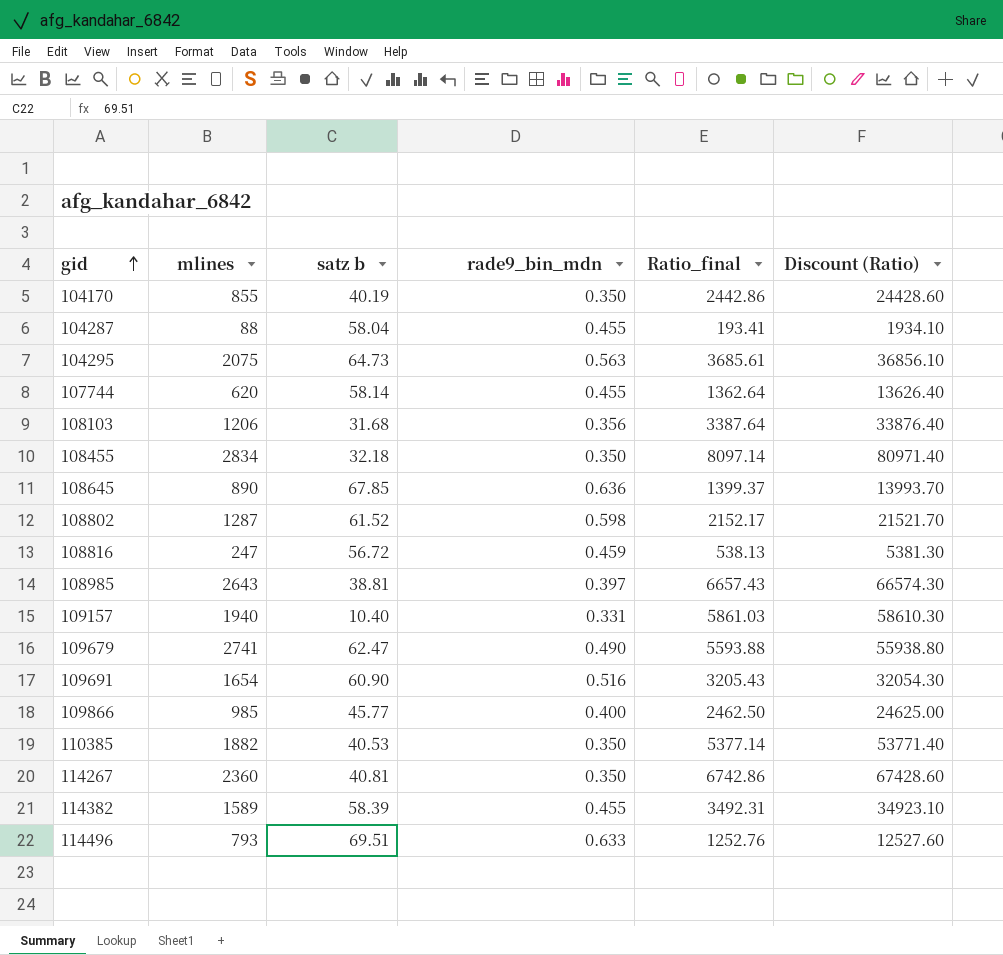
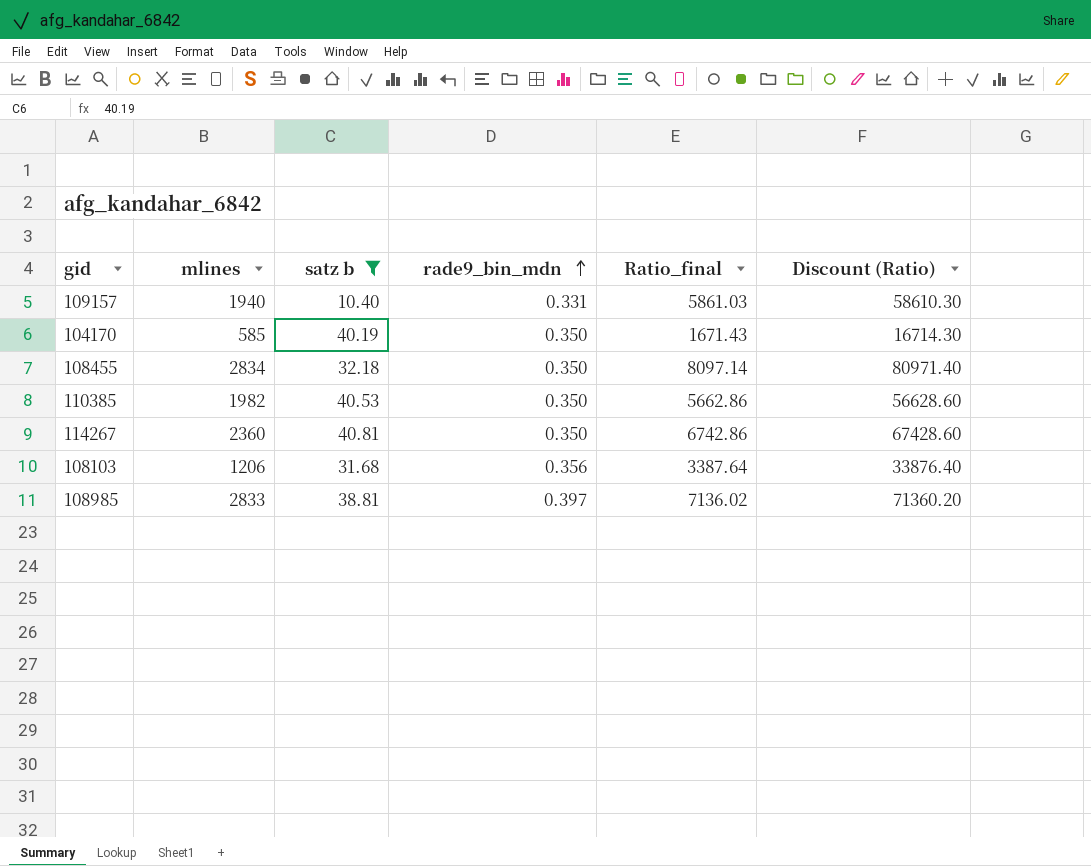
filter: none -> satz b <= 40.81
row order: gid ascending -> rade9_bin_mdn ascending
104170 | mlines: 855 -> 585
104170 | Ratio_final: 2442.86 -> 1671.43
104170 | Discount (Ratio): 24428.60 -> 16714.30
110385 | mlines: 1882 -> 1982
110385 | Ratio_final: 5377.14 -> 5662.86
110385 | Discount (Ratio): 53771.40 -> 56628.60
108985 | mlines: 2643 -> 2833
108985 | Ratio_final: 6657.43 -> 7136.02
108985 | Discount (Ratio): 66574.30 -> 71360.20

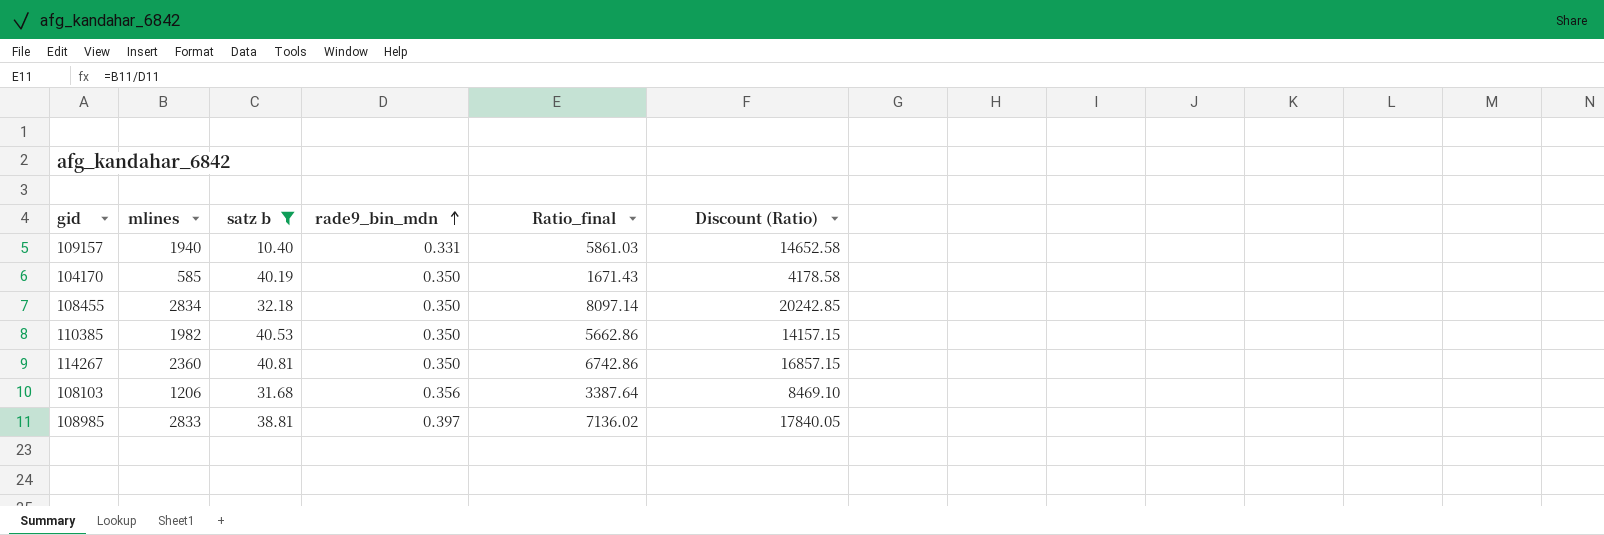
column Discount (Ratio) | formula: [Ratio_final] * 10 -> [Ratio_final] * 2.5

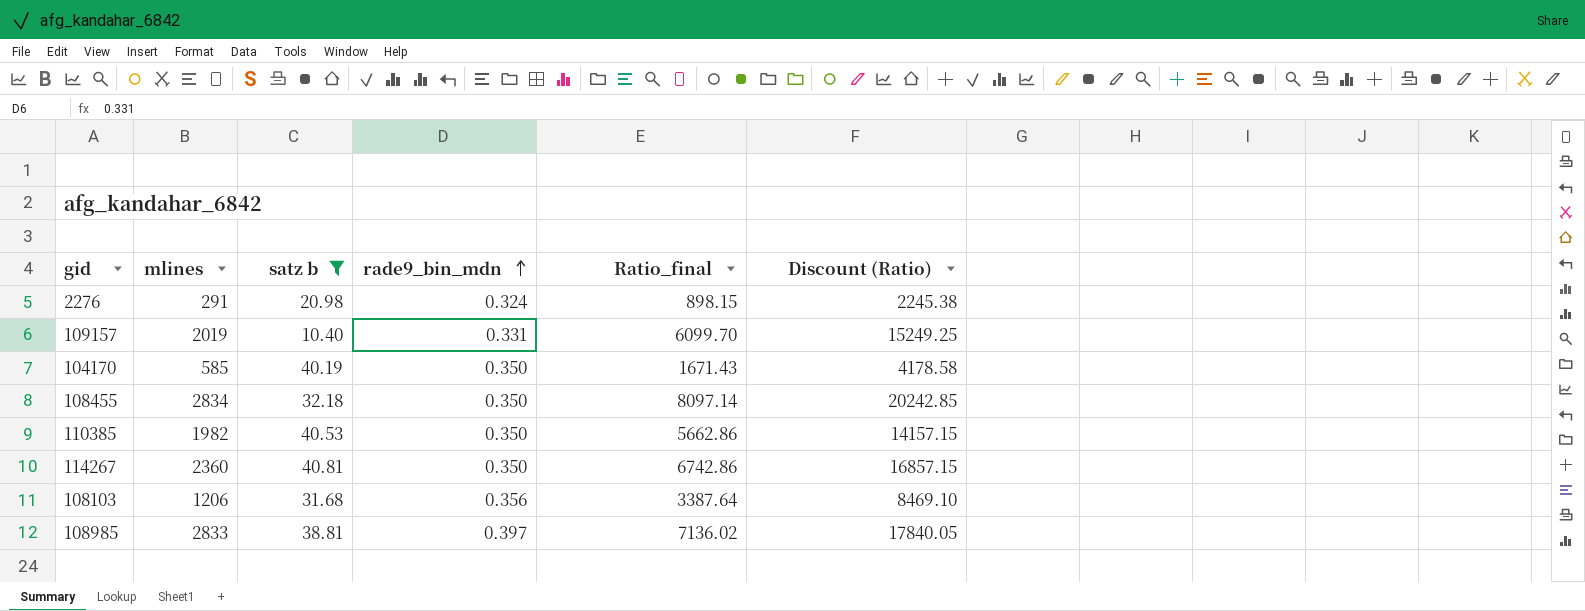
row 2276: none -> 291 | 20.98 | 0.324 | 898.15 | 2245.38
109157 | mlines: 1940 -> 2019
109157 | Ratio_final: 5861.03 -> 6099.70
109157 | Discount (Ratio): 14652.58 -> 15249.25

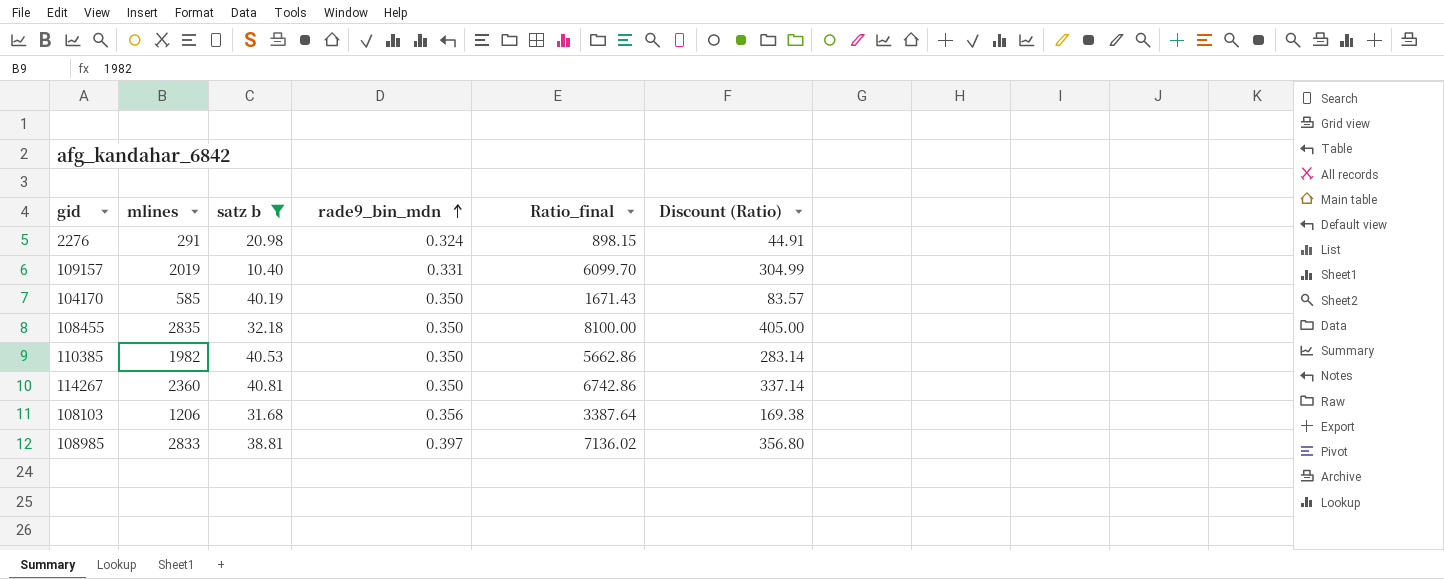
column Discount (Ratio) | formula: [Ratio_final] * 2.5 -> [Ratio_final] * 0.05
108455 | mlines: 2834 -> 2835
108455 | Ratio_final: 8097.14 -> 8100.00

